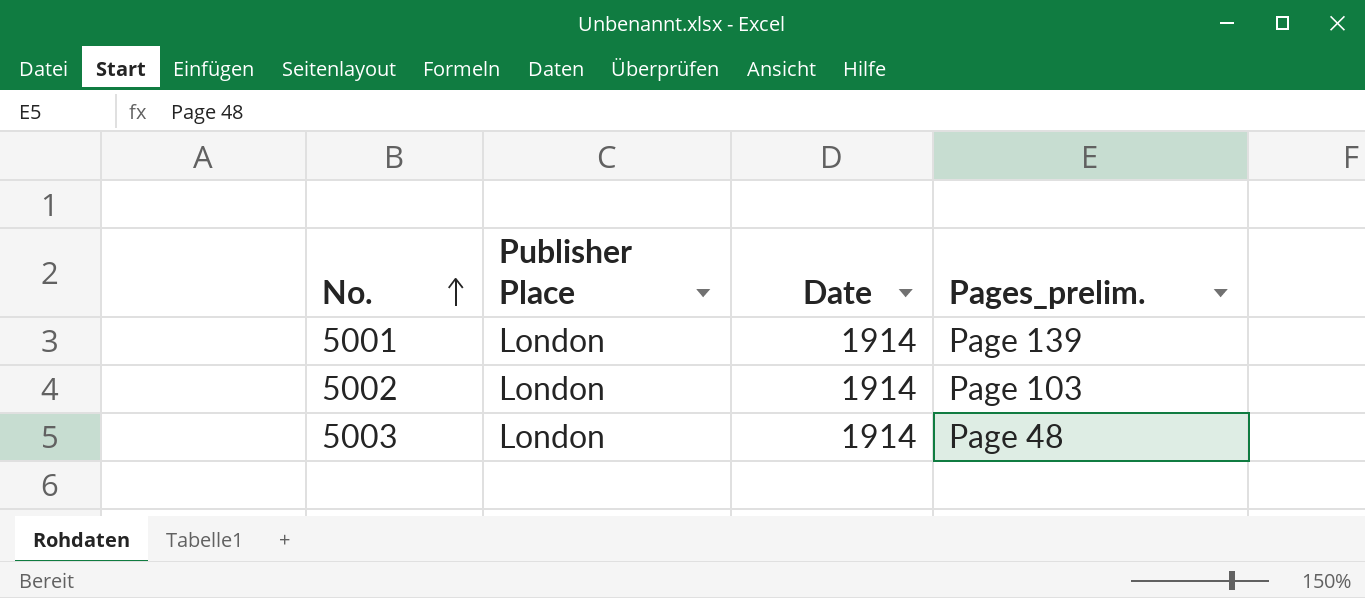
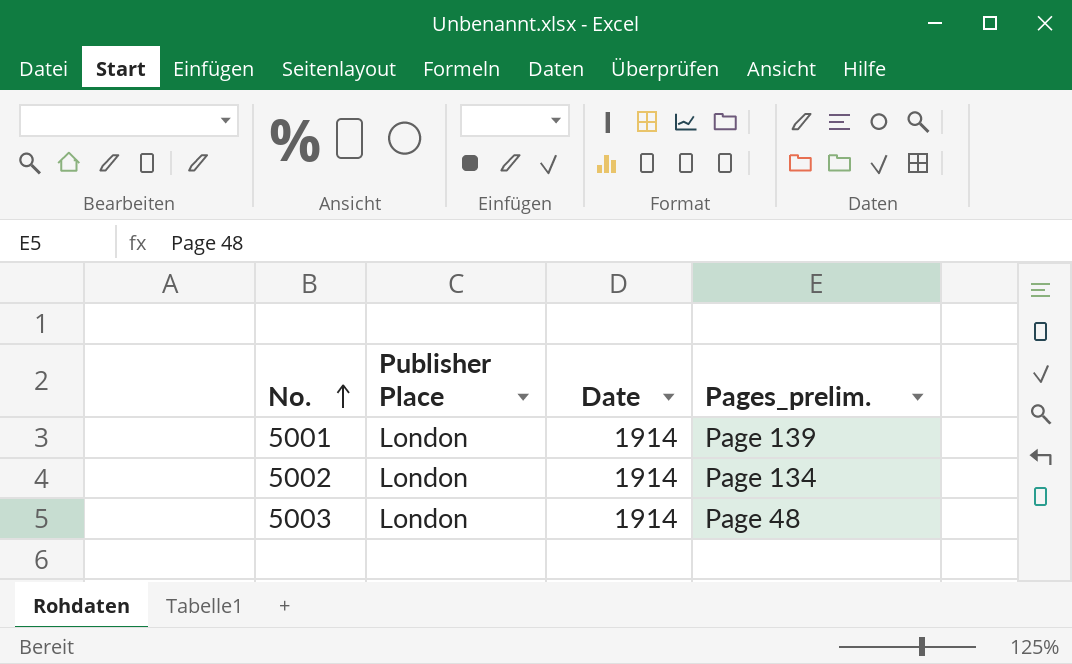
5002 | Pages_prelim.: Page 103 -> Page 134

